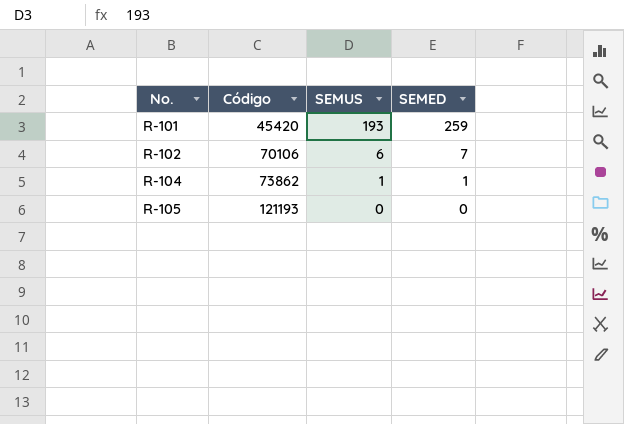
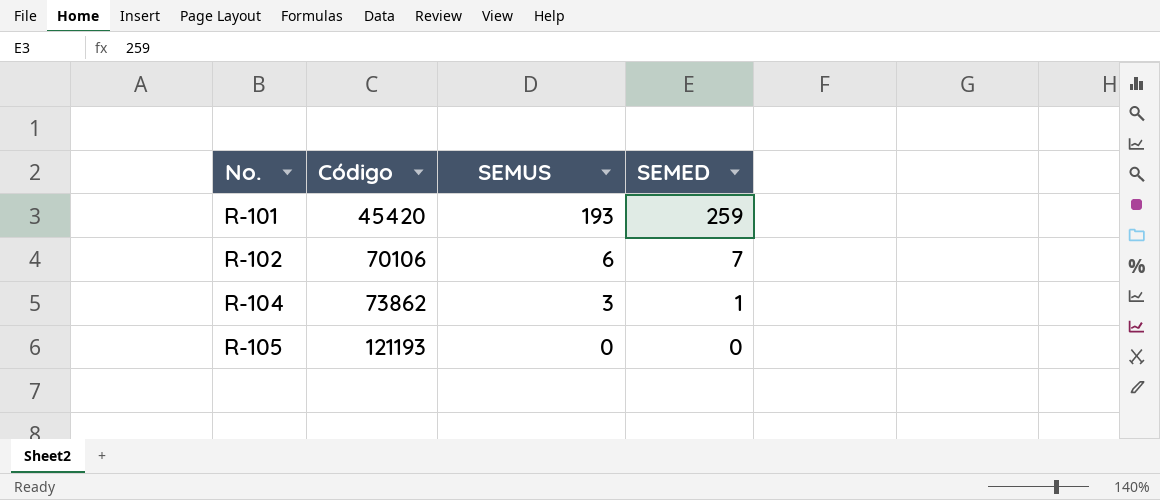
R-104 | SEMUS: 1 -> 3

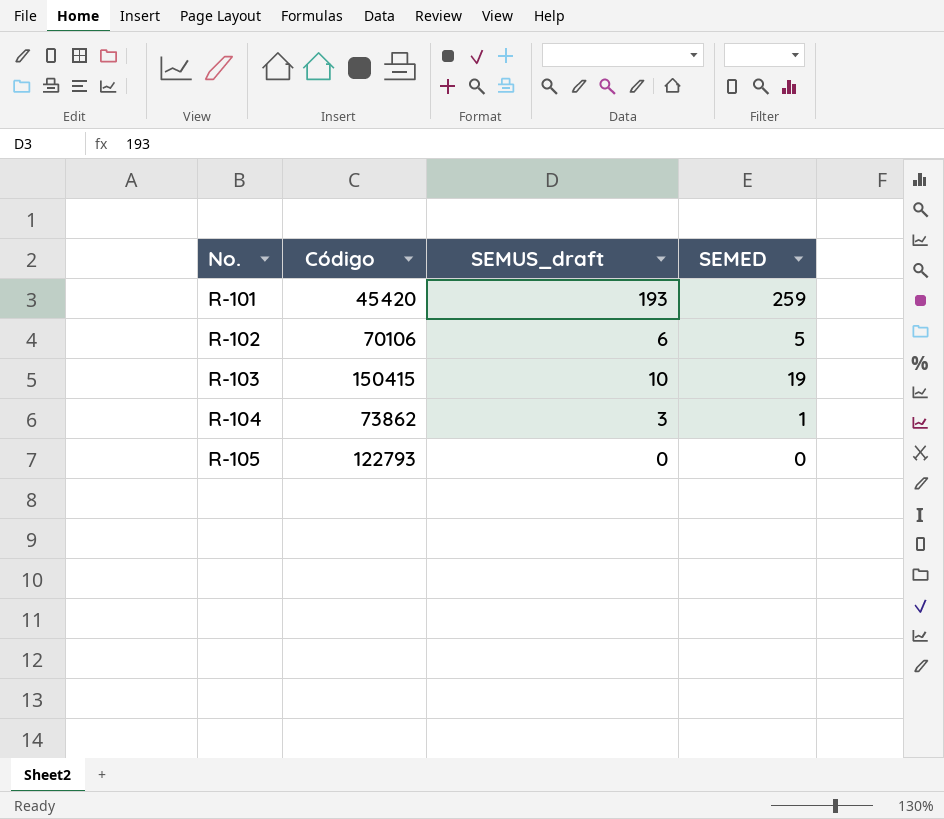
column name: SEMUS -> SEMUS_draft
R-102 | SEMED: 7 -> 5
row R-103: none -> 150415 | 10 | 19
R-105 | Código: 121193 -> 122793

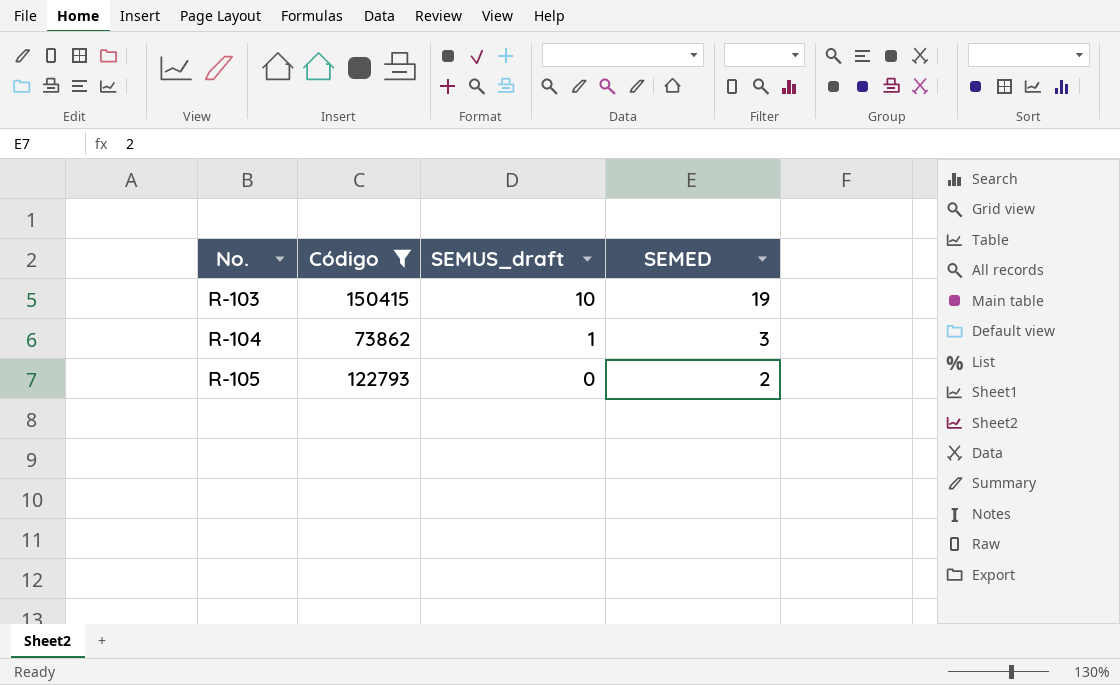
filter: none -> Código >= 73862
R-104 | SEMUS_draft: 3 -> 1
R-104 | SEMED: 1 -> 3
R-105 | SEMED: 0 -> 2

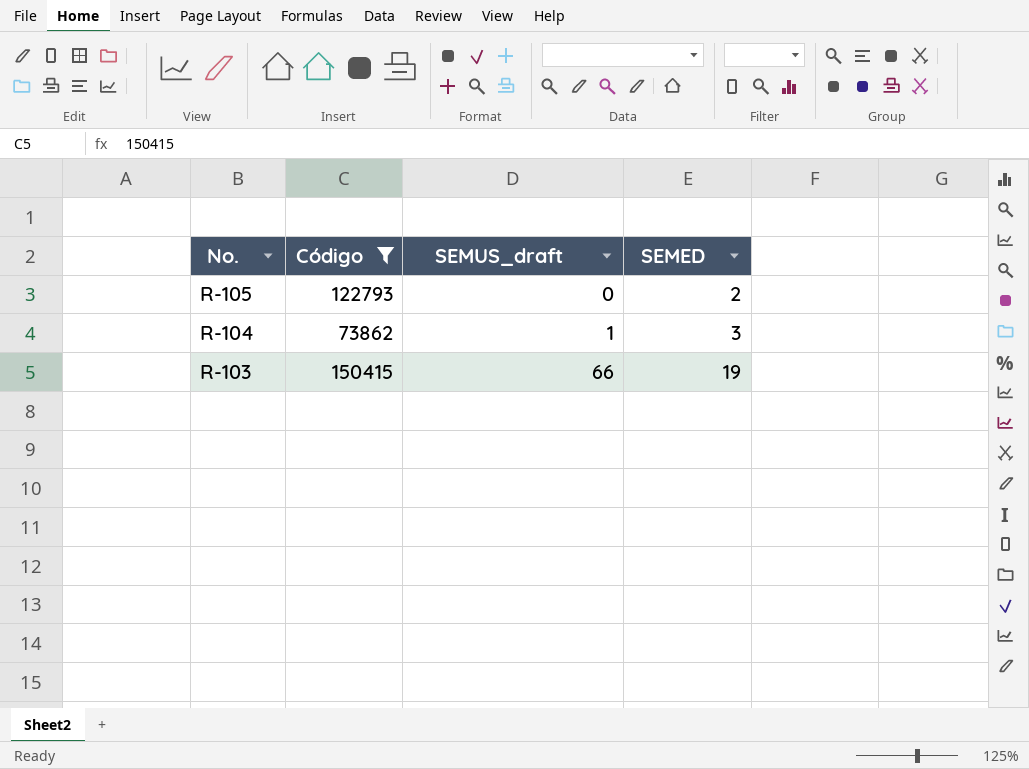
row order: No. ascending -> No. descending
R-103 | SEMUS_draft: 10 -> 66

